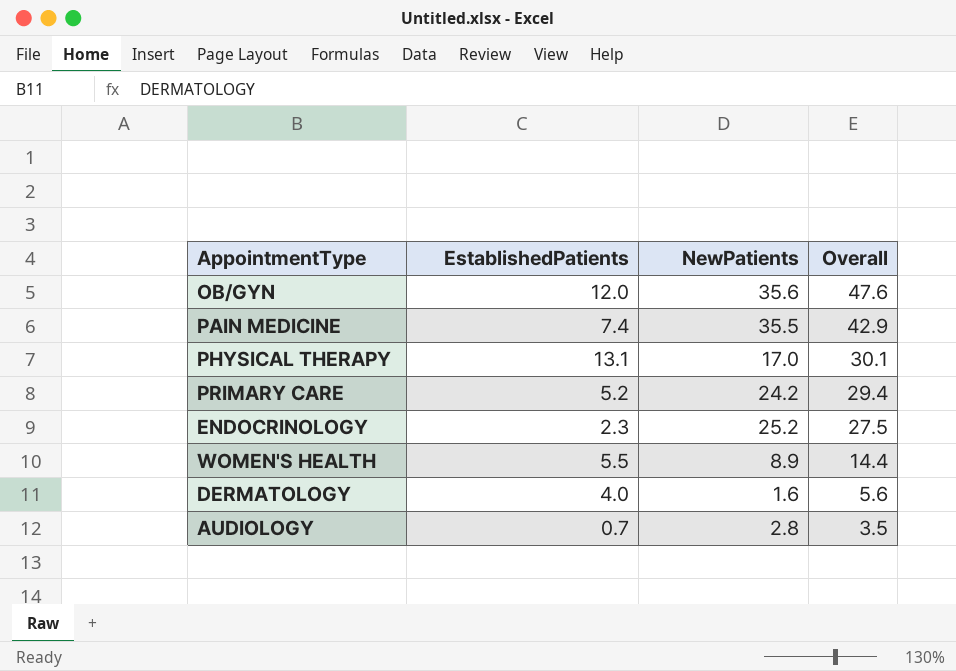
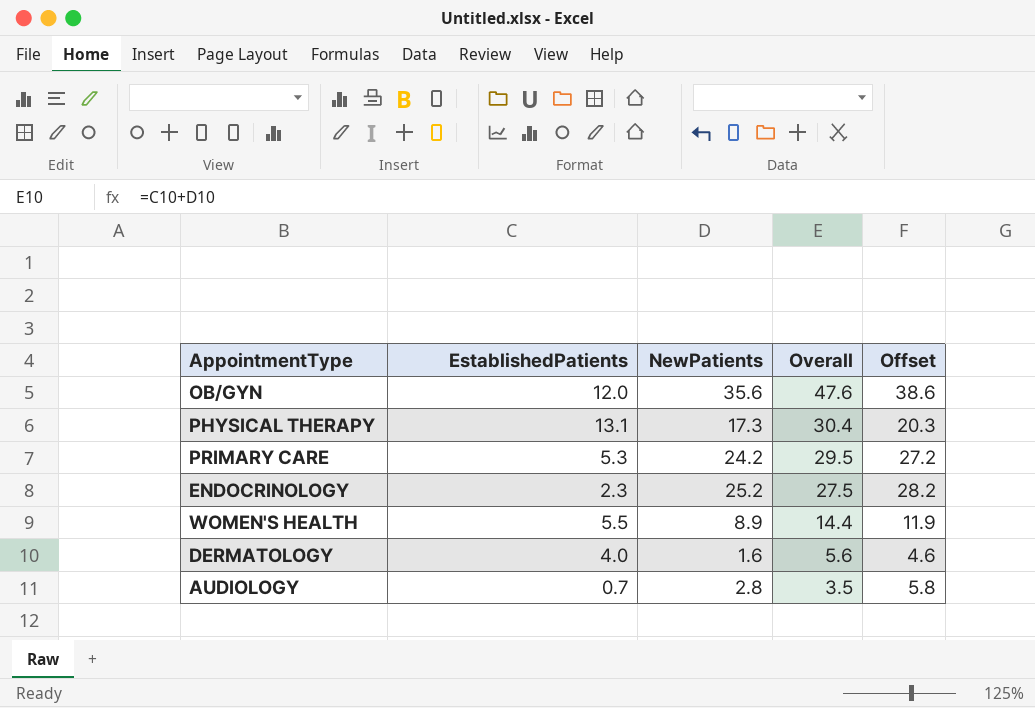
column Offset | formula: none -> [NewPatients] + 3
row PAIN MEDICINE: 7.4 | 35.5 | 42.9 -> none
PHYSICAL THERAPY | NewPatients: 17.0 -> 17.3
PHYSICAL THERAPY | Overall: 30.1 -> 30.4
PRIMARY CARE | EstablishedPatients: 5.2 -> 5.3
PRIMARY CARE | Overall: 29.4 -> 29.5

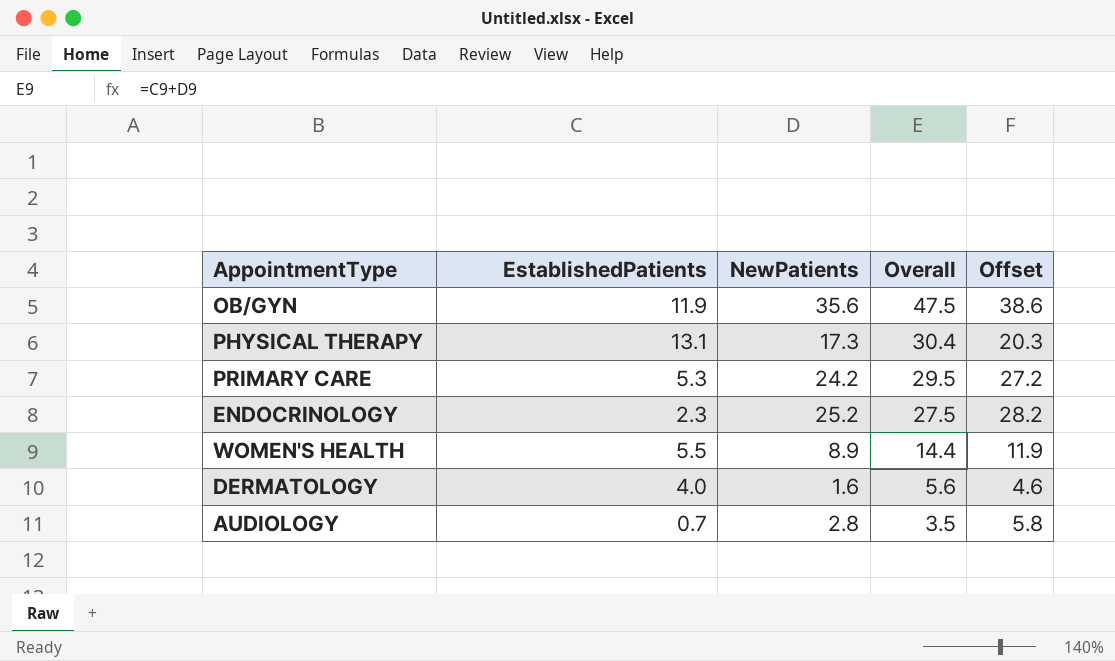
OB/GYN | EstablishedPatients: 12.0 -> 11.9
OB/GYN | Overall: 47.6 -> 47.5

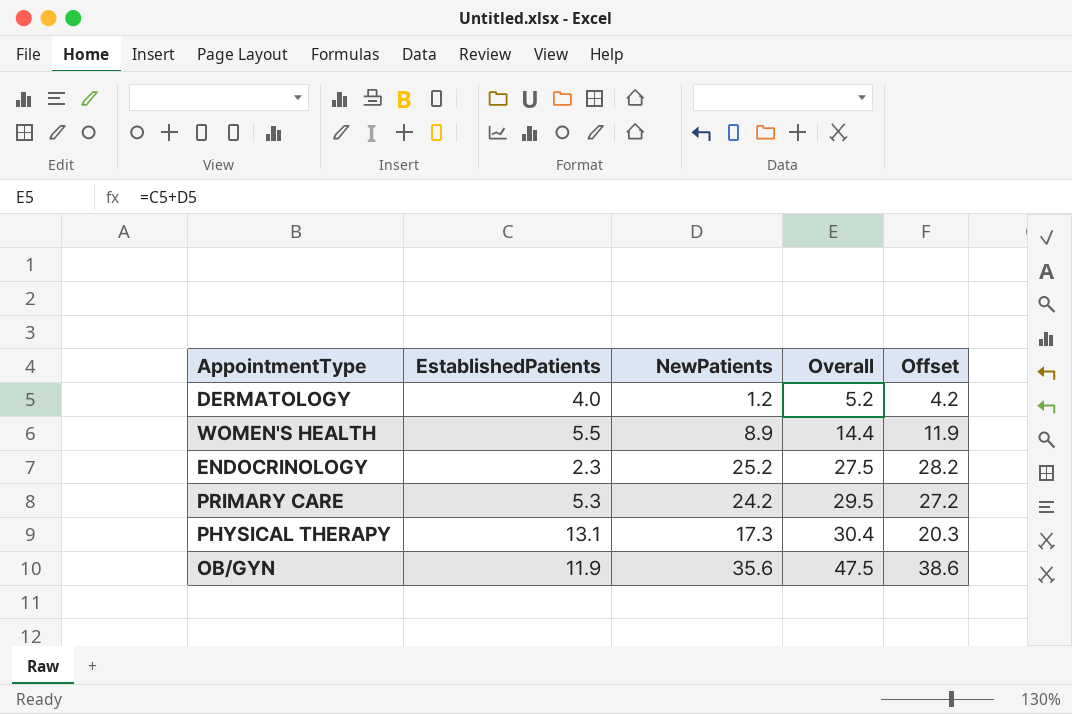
row order: Overall descending -> Overall ascending
row AUDIOLOGY: 0.7 | 2.8 | 3.5 | 5.8 -> none
DERMATOLOGY | NewPatients: 1.6 -> 1.2
DERMATOLOGY | Overall: 5.6 -> 5.2
DERMATOLOGY | Offset: 4.6 -> 4.2

